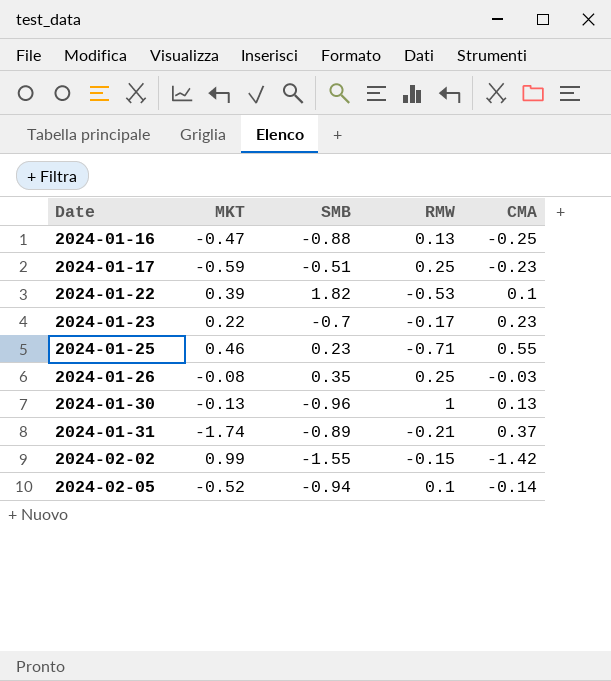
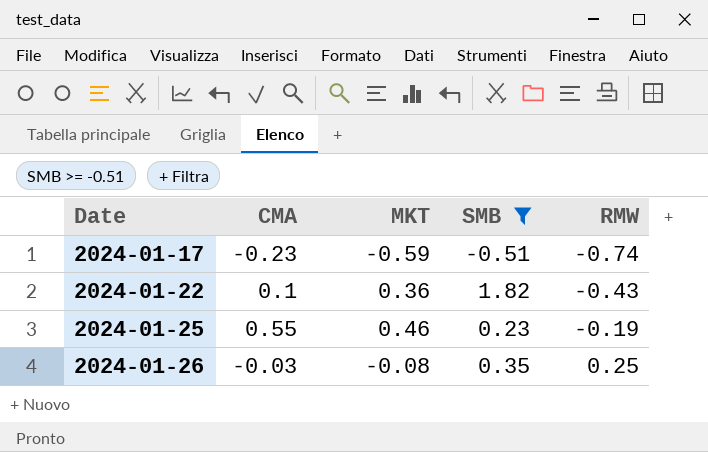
filter: none -> SMB >= -0.51
column CMA | position: 5 -> 2
2024-01-17 | RMW: 0.25 -> -0.74
2024-01-22 | MKT: 0.39 -> 0.36
2024-01-22 | RMW: -0.53 -> -0.43
2024-01-25 | RMW: -0.71 -> -0.19

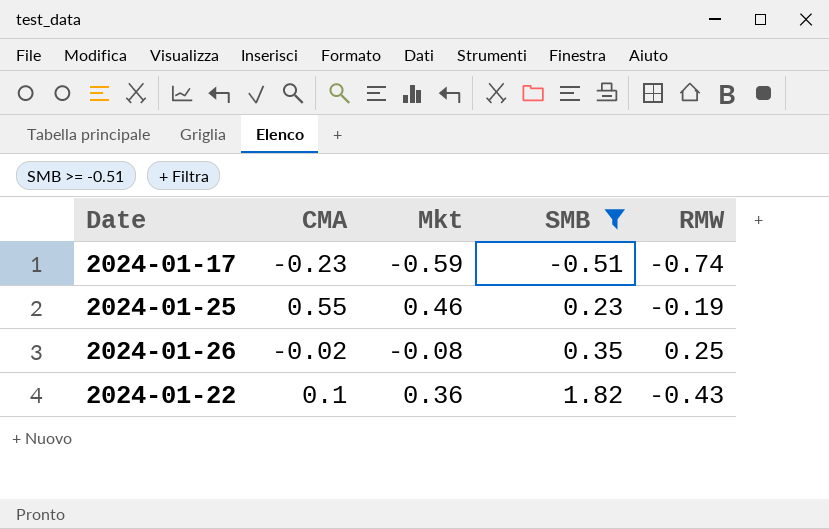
row order: Date ascending -> SMB ascending
column name: MKT -> Mkt
2024-01-26 | CMA: -0.03 -> -0.02

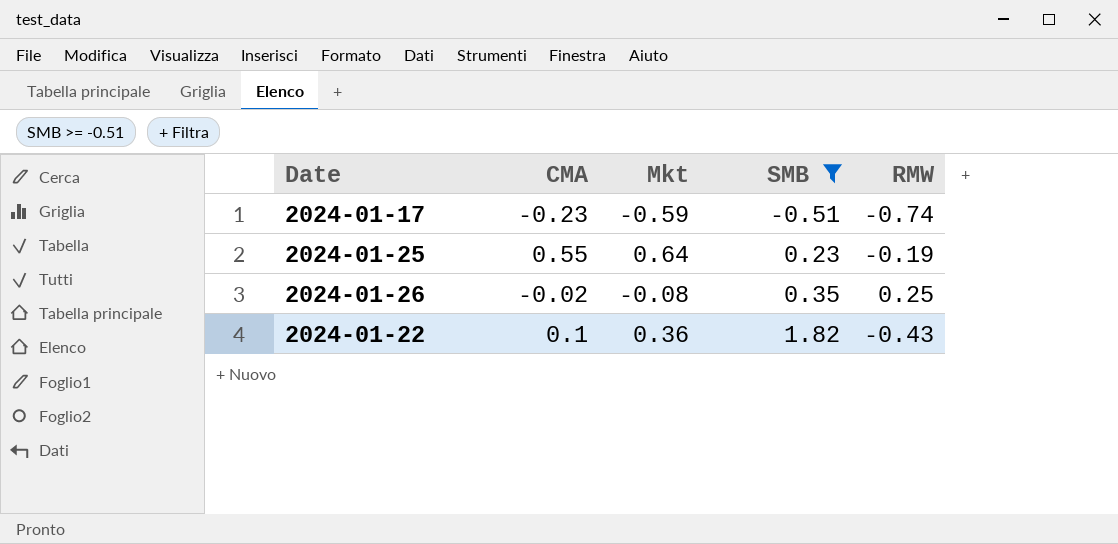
2024-01-25 | Mkt: 0.46 -> 0.64

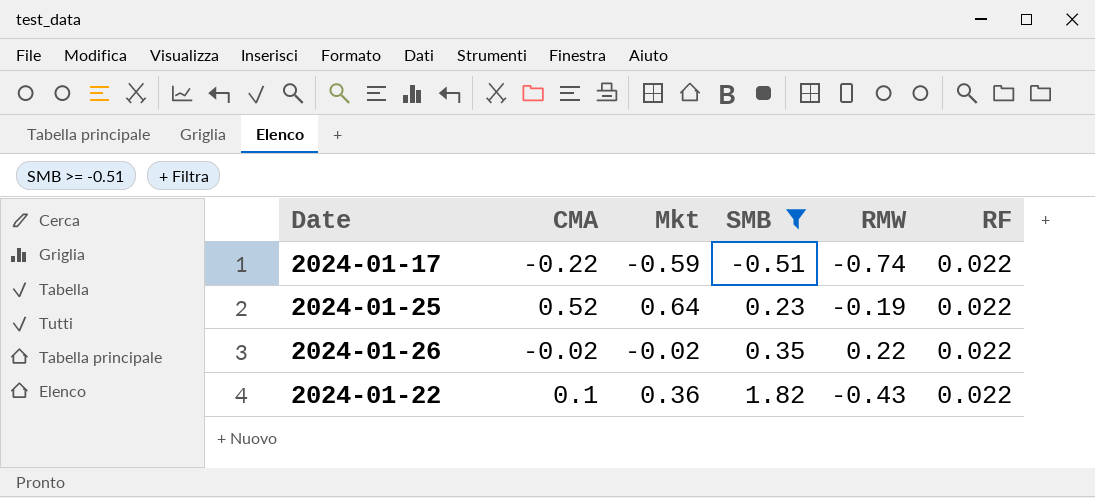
column RF | position: none -> 6
2024-01-17 | CMA: -0.23 -> -0.22
2024-01-25 | CMA: 0.55 -> 0.52
2024-01-26 | Mkt: -0.08 -> -0.02
2024-01-26 | RMW: 0.25 -> 0.22

